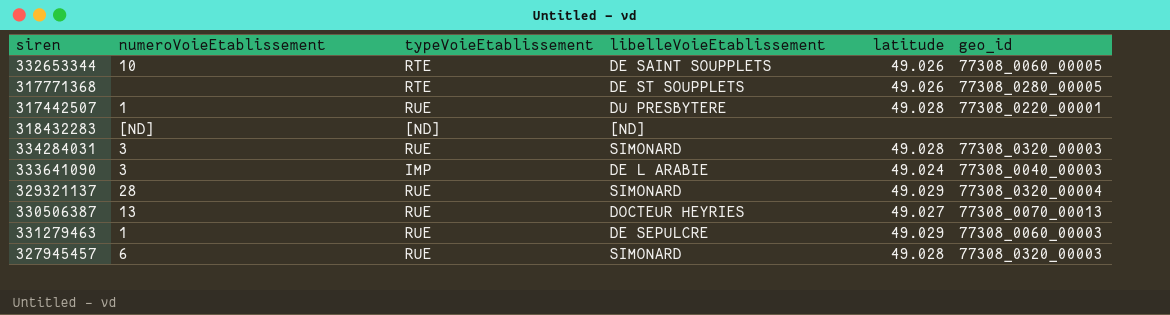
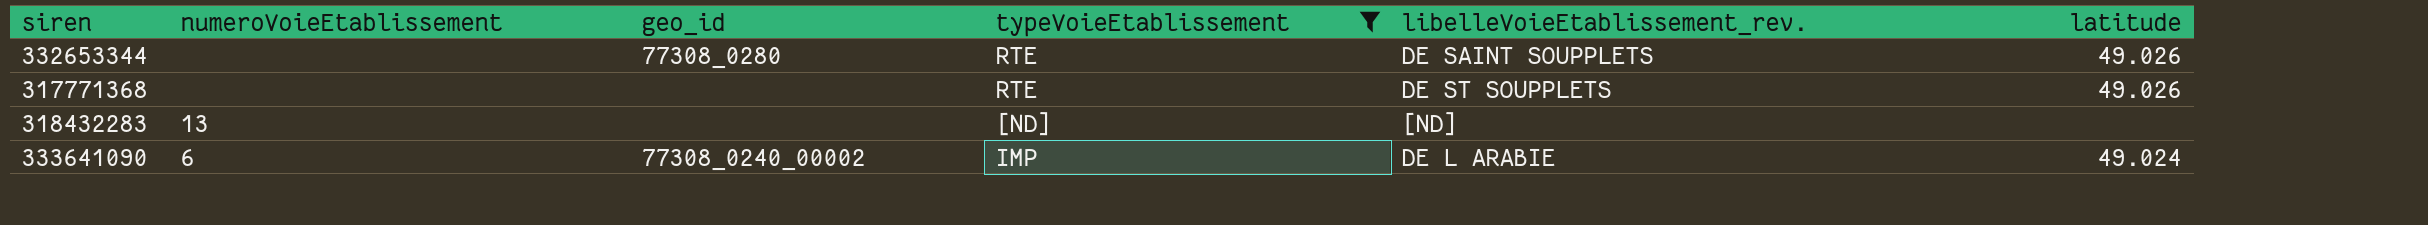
filter: none -> typeVoieEtablissement != RUE
column geo_id | position: 6 -> 3
column name: libelleVoieEtablissement -> libelleVoieEtablissement_rev.
332653344 | numeroVoieEtablissement: 10 -> none
332653344 | geo_id: 77308_0060_00005 -> 77308_0280
317771368 | geo_id: 77308_0280_00005 -> none
318432283 | numeroVoieEtablissement: [ND] -> 13
333641090 | numeroVoieEtablissement: 3 -> 6
333641090 | geo_id: 77308_0040_00003 -> 77308_0240_00002

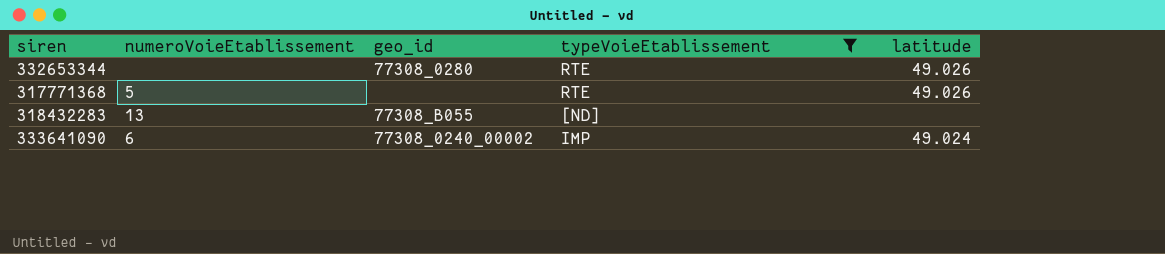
column libelleVoieEtablissement_rev. | position: 5 -> none
317771368 | numeroVoieEtablissement: none -> 5
318432283 | geo_id: none -> 77308_B055

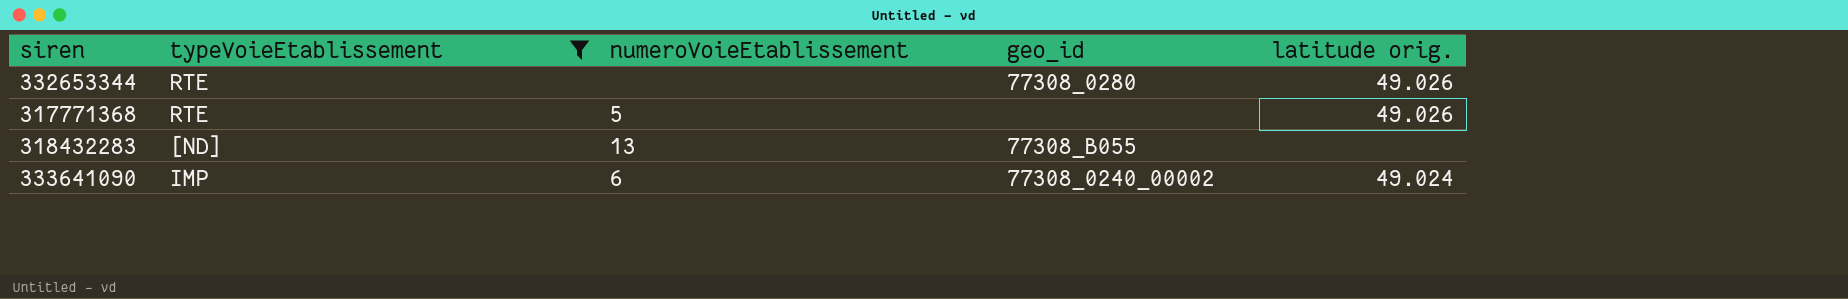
column typeVoieEtablissement | position: 4 -> 2
column name: latitude -> latitude orig.

